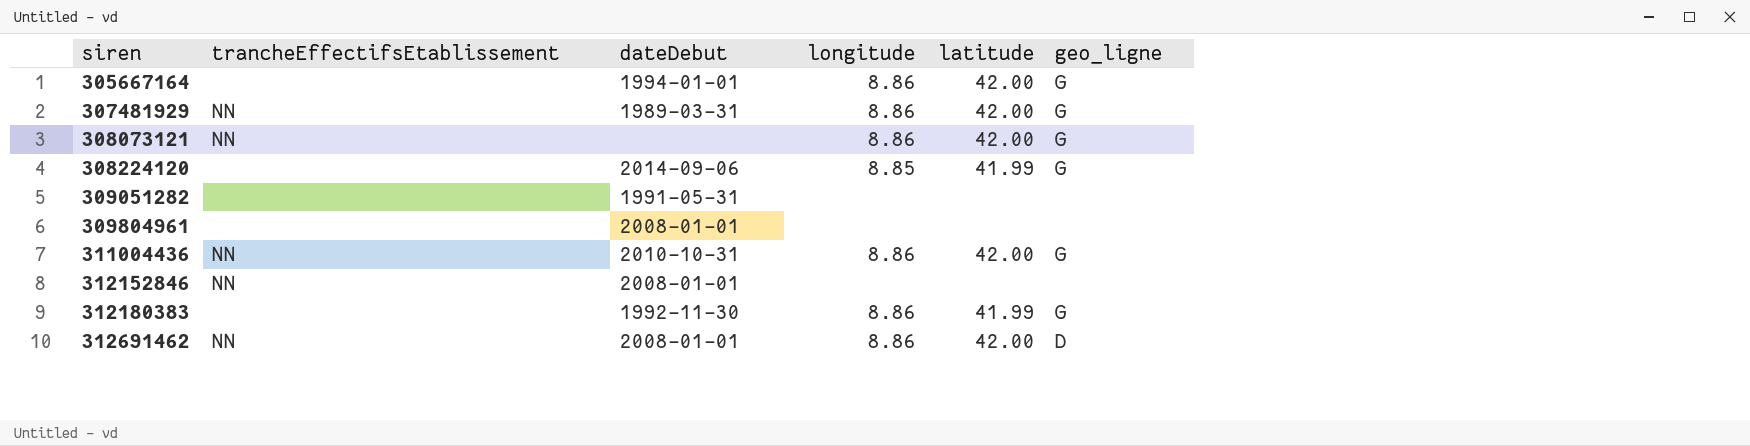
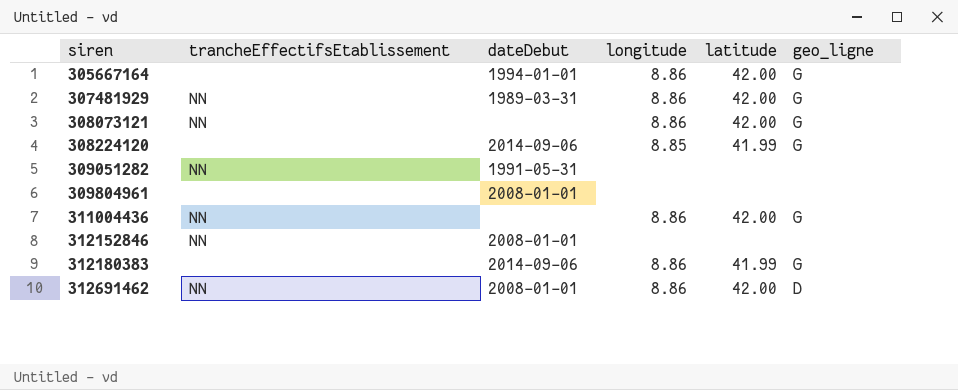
309051282 | trancheEffectifsEtablissement: none -> NN
311004436 | dateDebut: 2010-10-31 -> none
312180383 | dateDebut: 1992-11-30 -> 2014-09-06

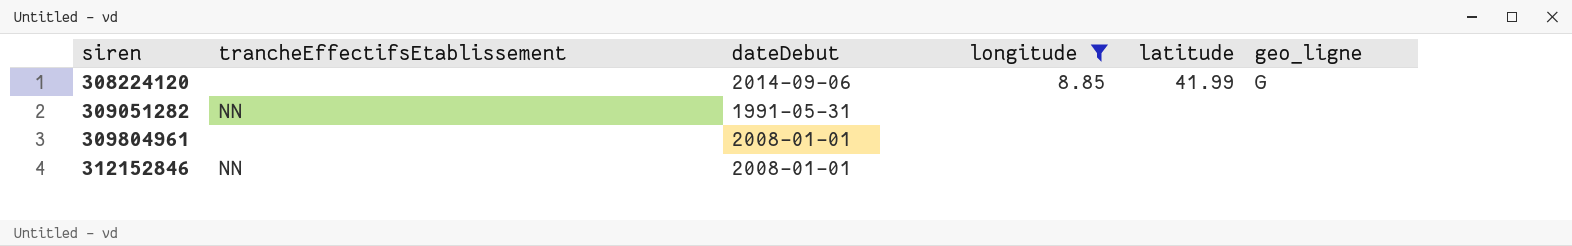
filter: none -> longitude != 8.86

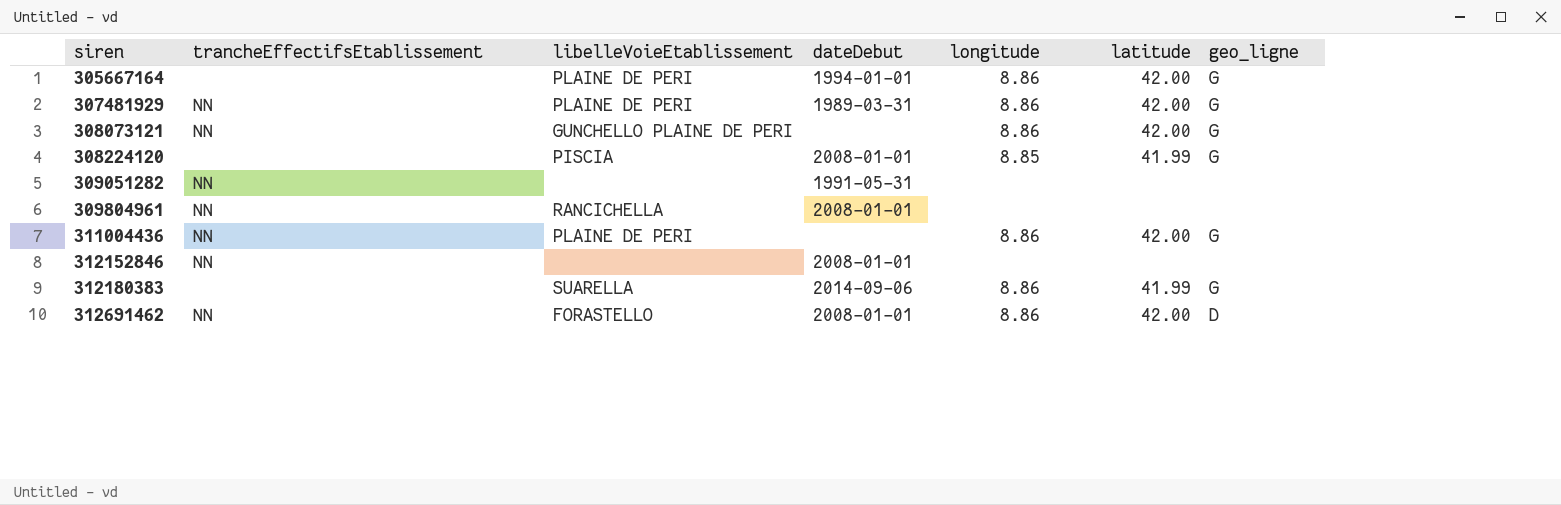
filter: longitude != 8.86 -> none
column libelleVoieEtablissement | position: none -> 3
308224120 | dateDebut: 2014-09-06 -> 2008-01-01
309804961 | trancheEffectifsEtablissement: none -> NN

